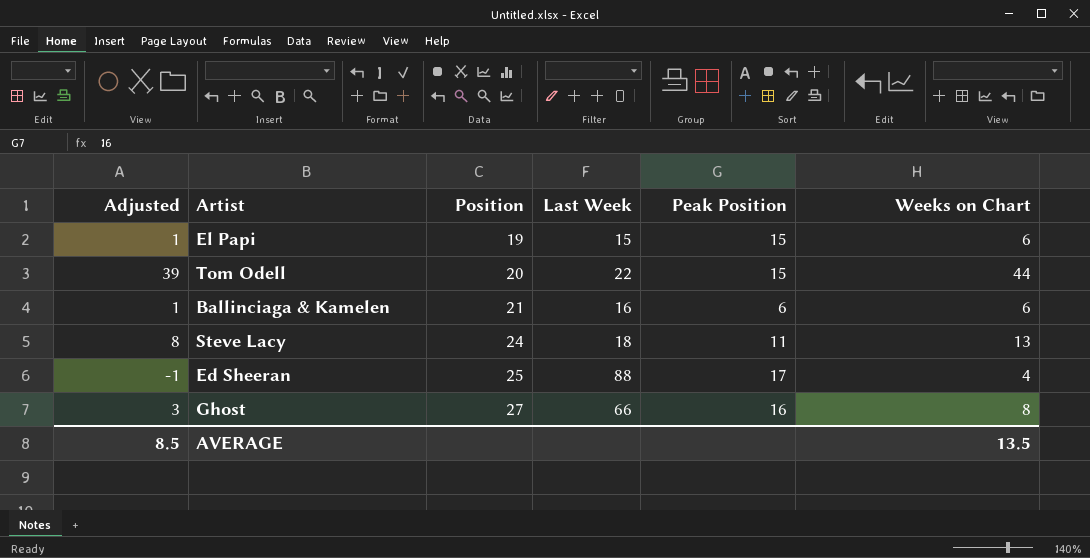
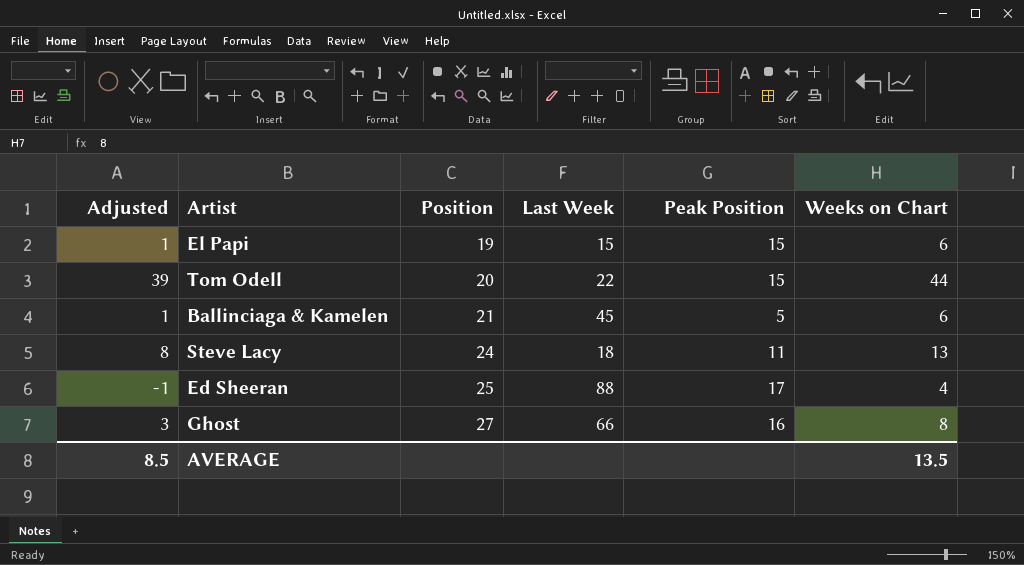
Ballinciaga & Kamelen | Last Week: 16 -> 45
Ballinciaga & Kamelen | Peak Position: 6 -> 5

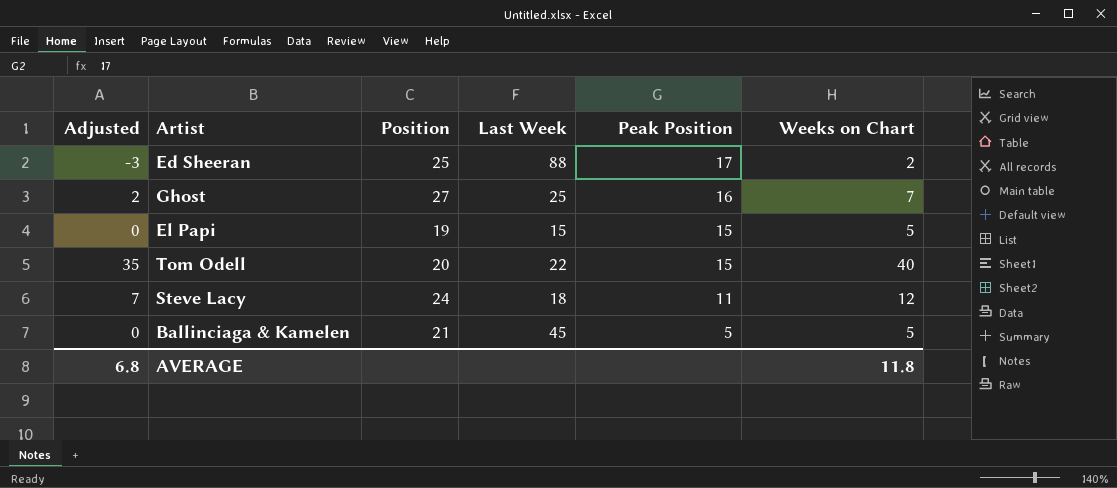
row order: Position ascending -> Peak Position descending
Ed Sheeran | Adjusted: -1 -> -3
Ed Sheeran | Weeks on Chart: 4 -> 2
Ghost | Adjusted: 3 -> 2
Ghost | Last Week: 66 -> 25
Ghost | Weeks on Chart: 8 -> 7
El Papi | Adjusted: 1 -> 0
El Papi | Weeks on Chart: 6 -> 5
Tom Odell | Adjusted: 39 -> 35
Tom Odell | Weeks on Chart: 44 -> 40
Steve Lacy | Adjusted: 8 -> 7
Steve Lacy | Weeks on Chart: 13 -> 12
Ballinciaga & Kamelen | Adjusted: 1 -> 0
Ballinciaga & Kamelen | Weeks on Chart: 6 -> 5
AVERAGE | Adjusted: 8.5 -> 6.8
AVERAGE | Weeks on Chart: 13.5 -> 11.8

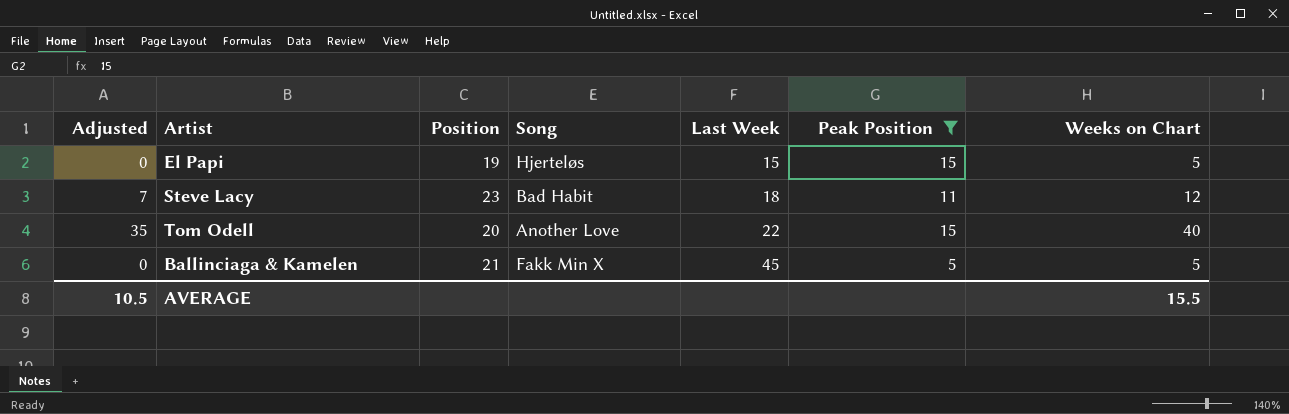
filter: none -> Peak Position <= 15
row order: Peak Position descending -> Last Week ascending
column Song | position: none -> 4
Steve Lacy | Position: 24 -> 23
AVERAGE | Adjusted: 6.8 -> 10.5
AVERAGE | Weeks on Chart: 11.8 -> 15.5

